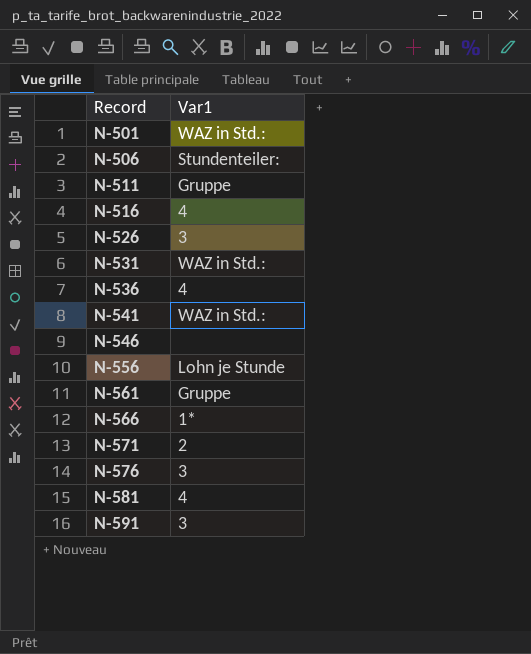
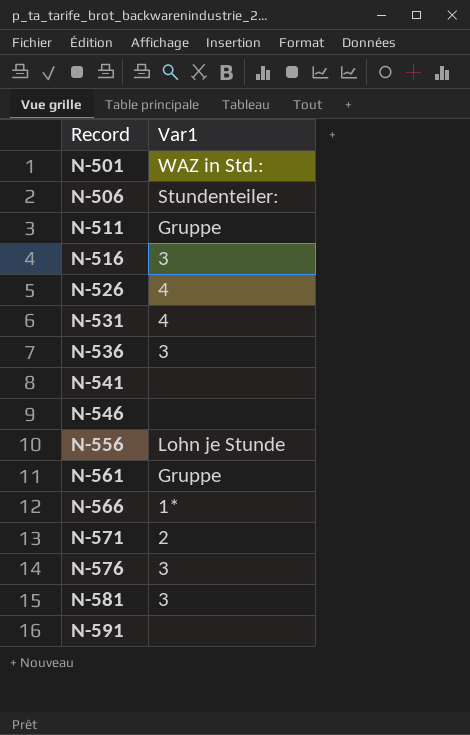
N-516 | Var1: 4 -> 3
N-526 | Var1: 3 -> 4
N-531 | Var1: WAZ in Std.: -> 4
N-536 | Var1: 4 -> 3
N-541 | Var1: WAZ in Std.: -> none
N-581 | Var1: 4 -> 3
N-591 | Var1: 3 -> none

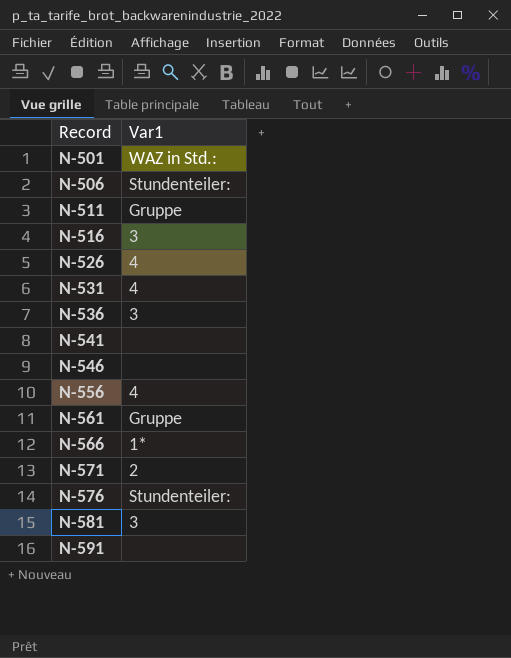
N-556 | Var1: Lohn je Stunde -> 4
N-576 | Var1: 3 -> Stundenteiler:

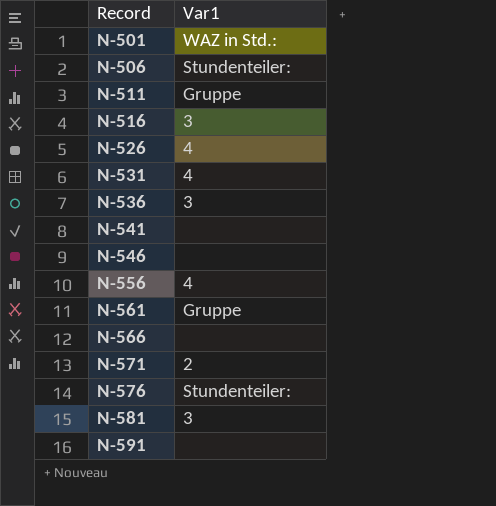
N-566 | Var1: 1* -> none

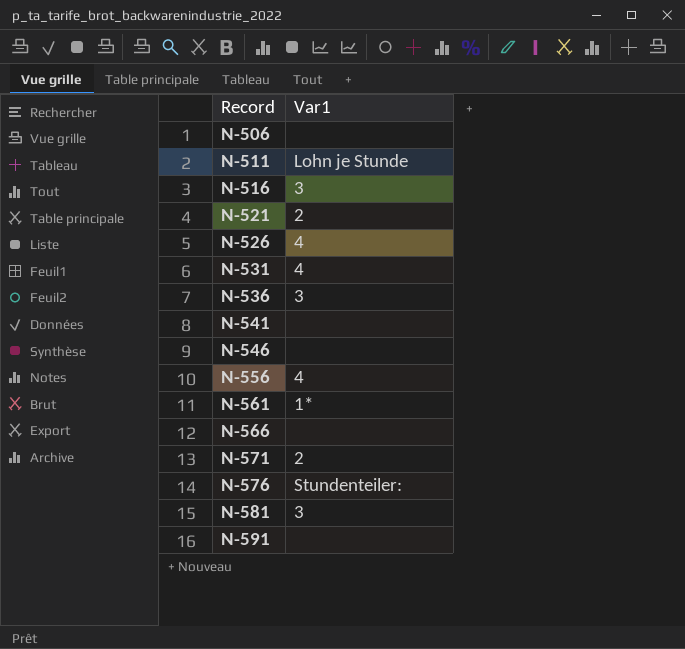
row N-501: WAZ in Std.: -> none
N-506 | Var1: Stundenteiler: -> none
N-511 | Var1: Gruppe -> Lohn je Stunde
row N-521: none -> 2
N-561 | Var1: Gruppe -> 1*

